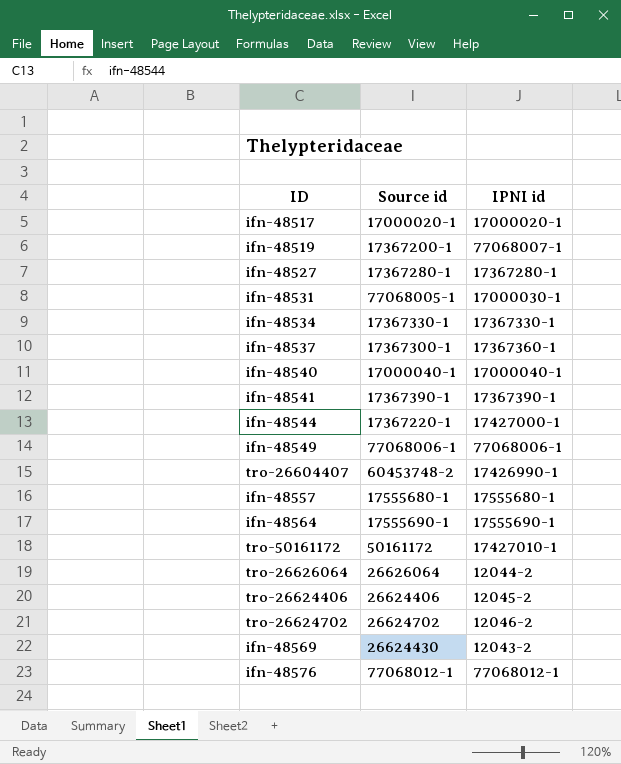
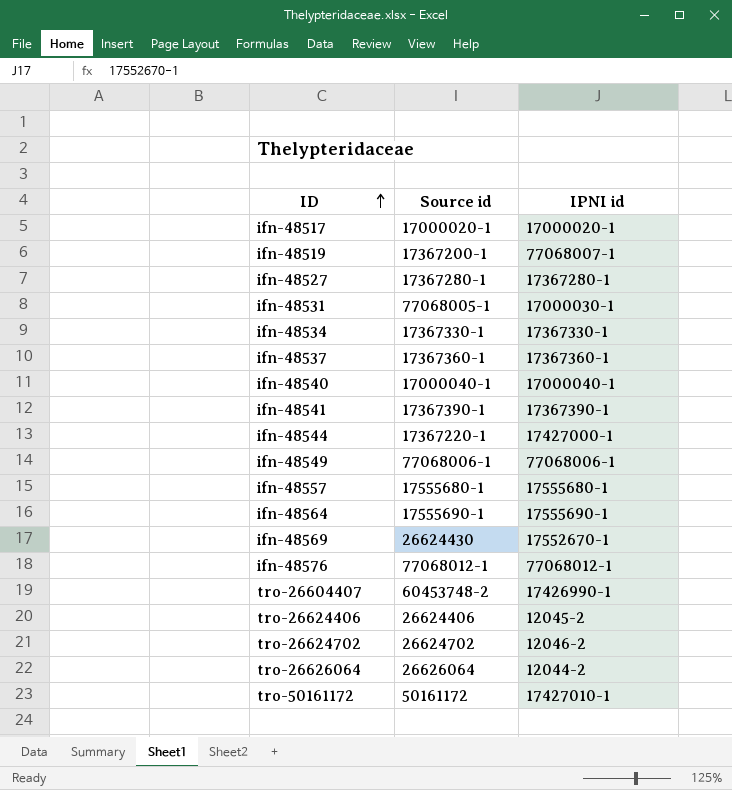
row order: none -> ID ascending
ifn-48537 | Source id: 17367300-1 -> 17367360-1
ifn-48569 | IPNI id: 12043-2 -> 17552670-1

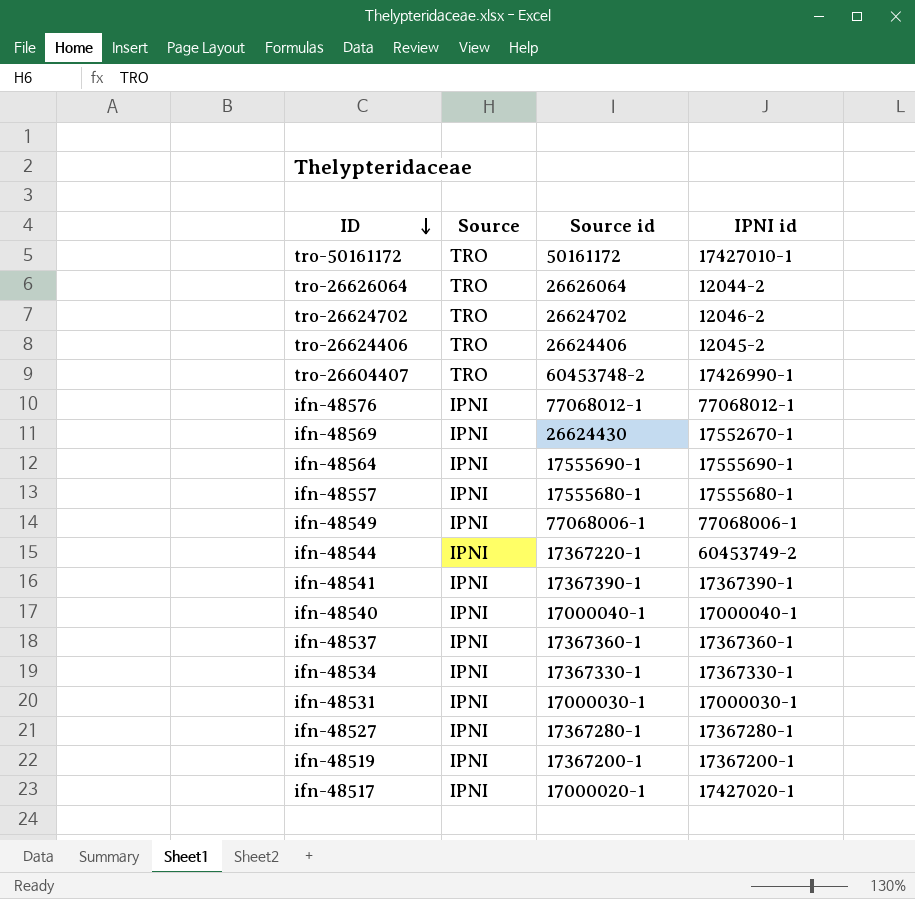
row order: ID ascending -> ID descending
column Source | position: none -> 2
ifn-48544 | IPNI id: 17427000-1 -> 60453749-2
ifn-48531 | Source id: 77068005-1 -> 17000030-1
ifn-48519 | IPNI id: 77068007-1 -> 17367200-1
ifn-48517 | IPNI id: 17000020-1 -> 17427020-1

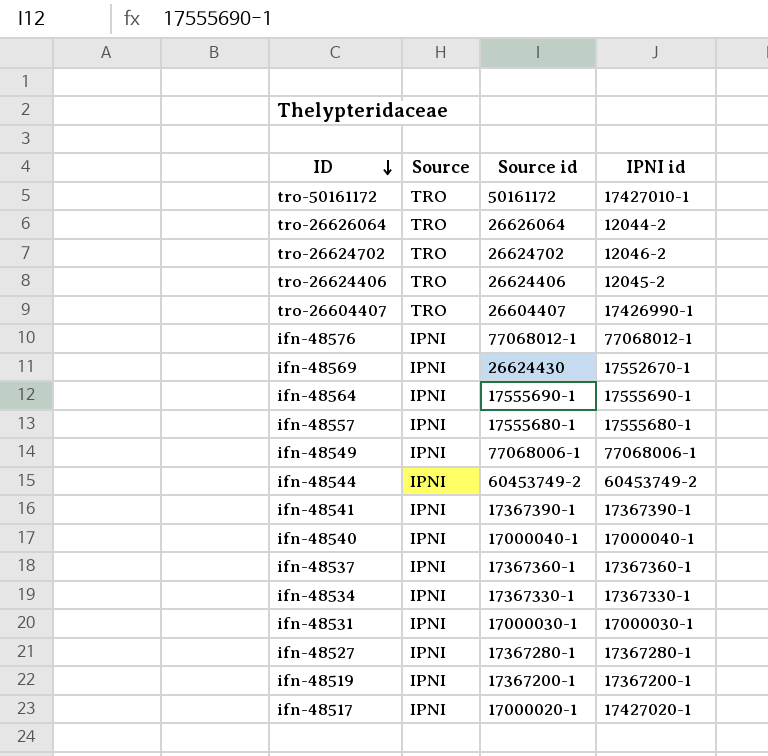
tro-26604407 | Source id: 60453748-2 -> 26604407
ifn-48544 | Source id: 17367220-1 -> 60453749-2

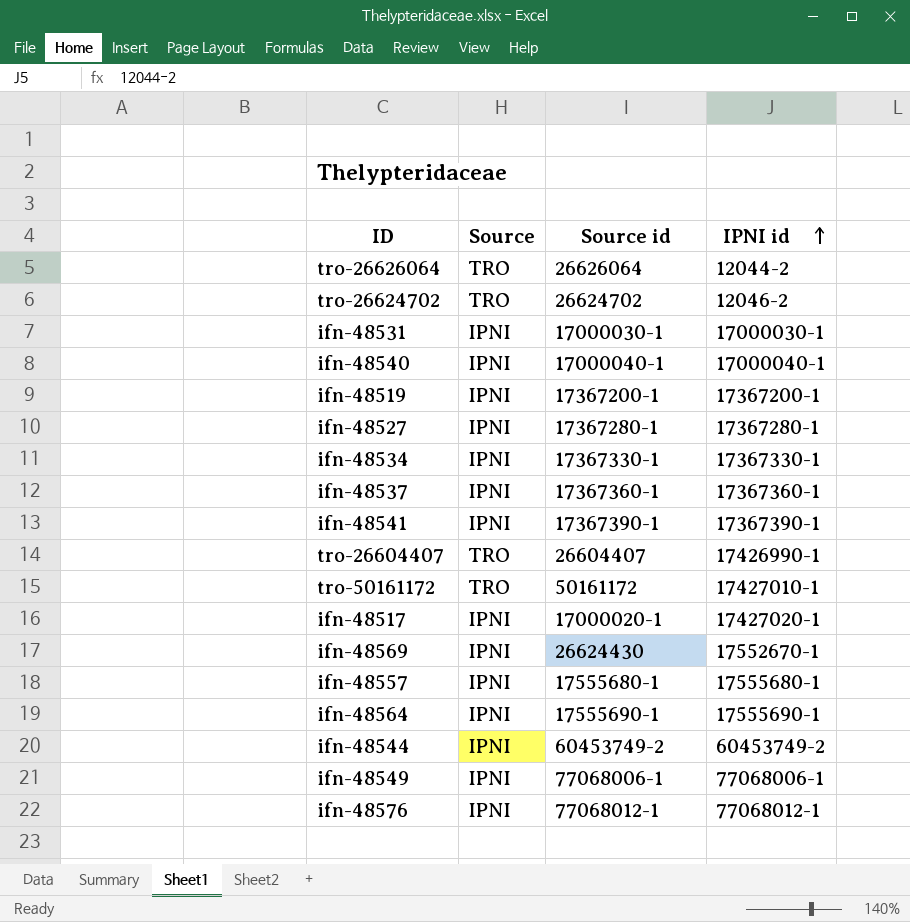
row order: ID descending -> IPNI id ascending
row tro-26624406: TRO | 26624406 | 12045-2 -> none

